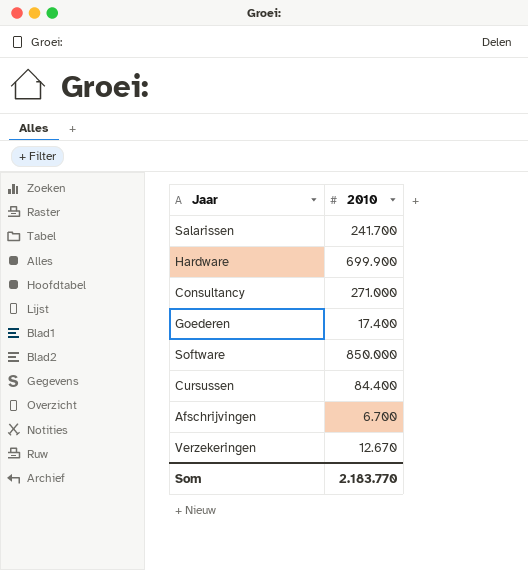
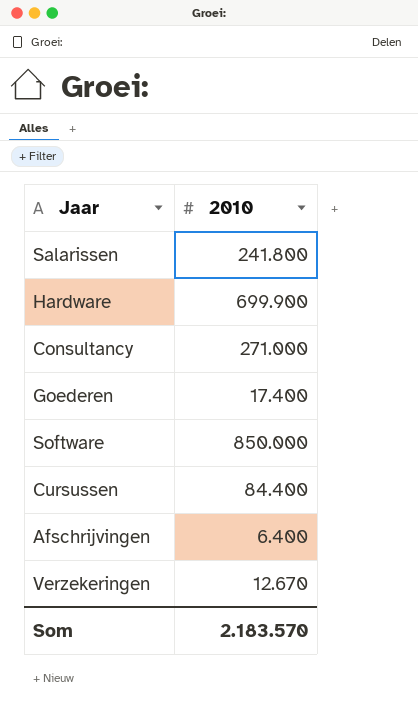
Salarissen | 2010: 241.700 -> 241.800
Afschrijvingen | 2010: 6.700 -> 6.400
Som | 2010: 2.183.770 -> 2.183.570

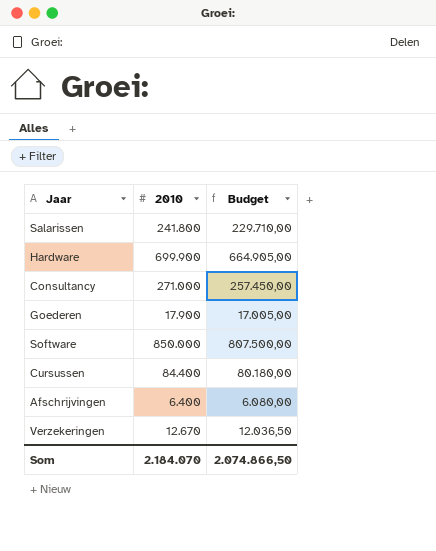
column Budget | formula: none -> [2010] * 0,95
Goederen | 2010: 17.400 -> 17.900
Som | 2010: 2.183.570 -> 2.184.070

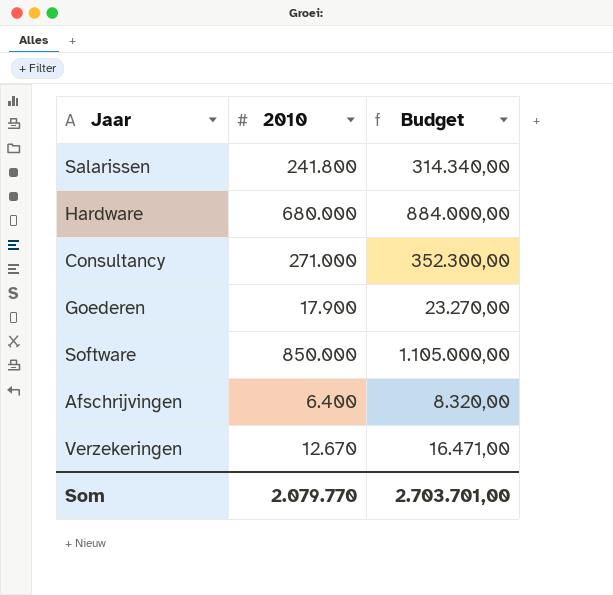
column Budget | formula: [2010] * 0,95 -> [2010] * 1,3
row Cursussen: 84.400 | 80.180,00 -> none
Hardware | 2010: 699.900 -> 680.000
Som | 2010: 2.184.070 -> 2.079.770
Som | Budget: 2.074.866,50 -> 2.703.701,00

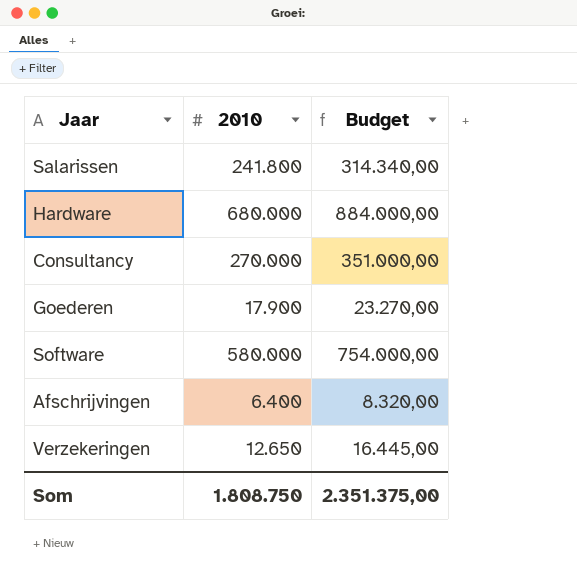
Consultancy | 2010: 271.000 -> 270.000
Consultancy | Budget: 352.300,00 -> 351.000,00
Software | 2010: 850.000 -> 580.000
Software | Budget: 1.105.000,00 -> 754.000,00
Verzekeringen | 2010: 12.670 -> 12.650
Verzekeringen | Budget: 16.471,00 -> 16.445,00
Som | 2010: 2.079.770 -> 1.808.750
Som | Budget: 2.703.701,00 -> 2.351.375,00

